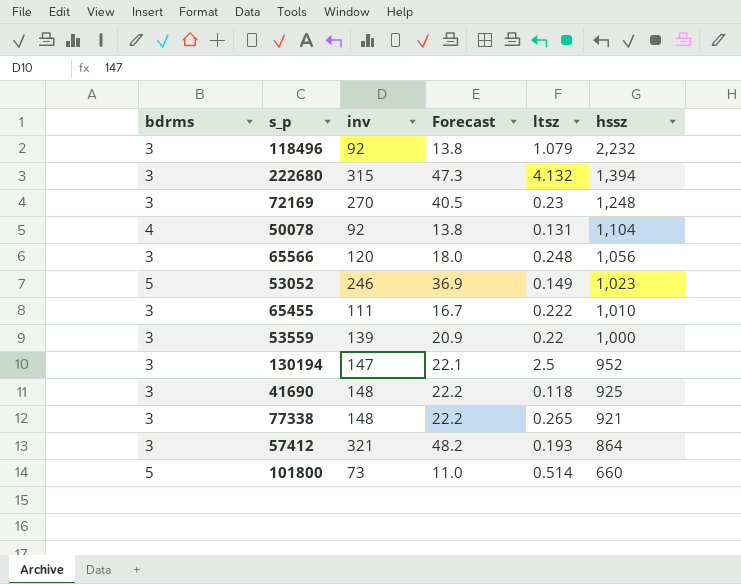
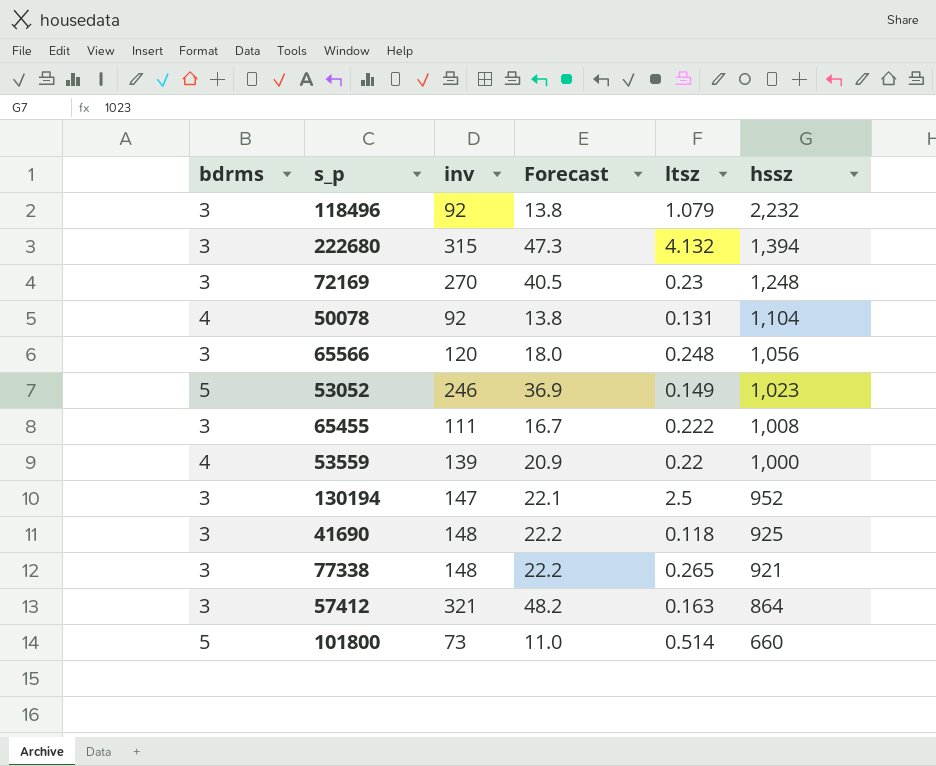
65455 | hssz: 1,010 -> 1,008
53559 | bdrms: 3 -> 4
57412 | ltsz: 0.193 -> 0.163

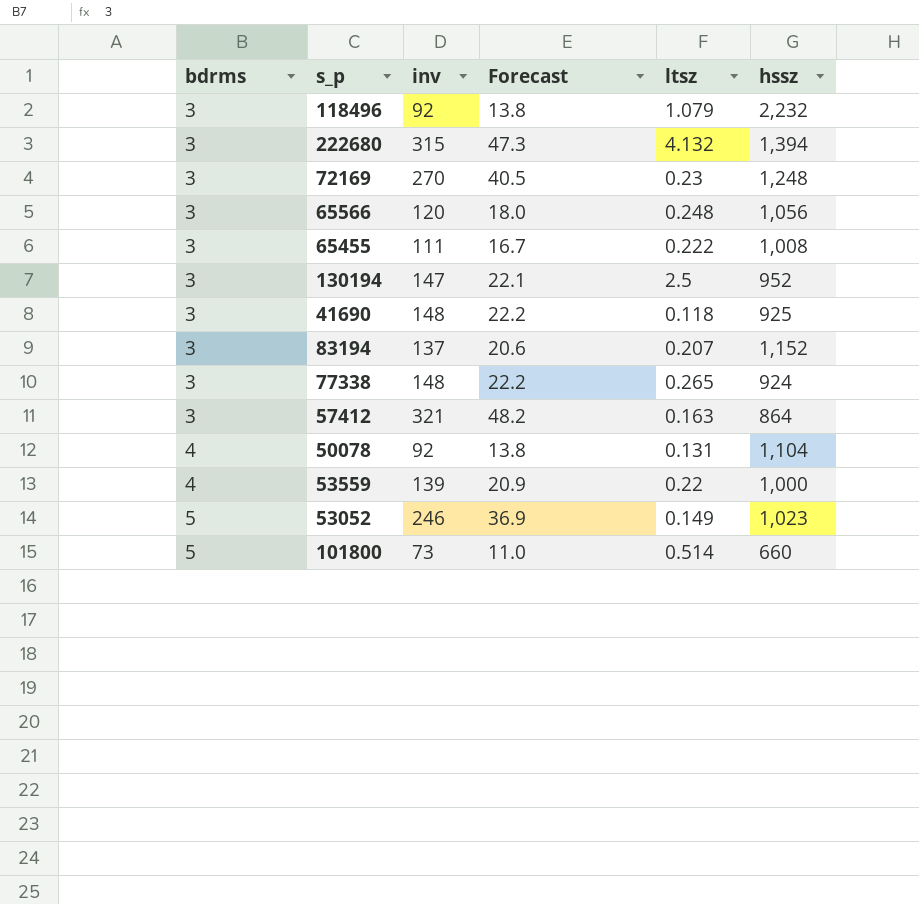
row order: hssz descending -> bdrms ascending
row 83194: none -> 3 | 137 | 20.6 | 0.207 | 1,152
77338 | hssz: 921 -> 924

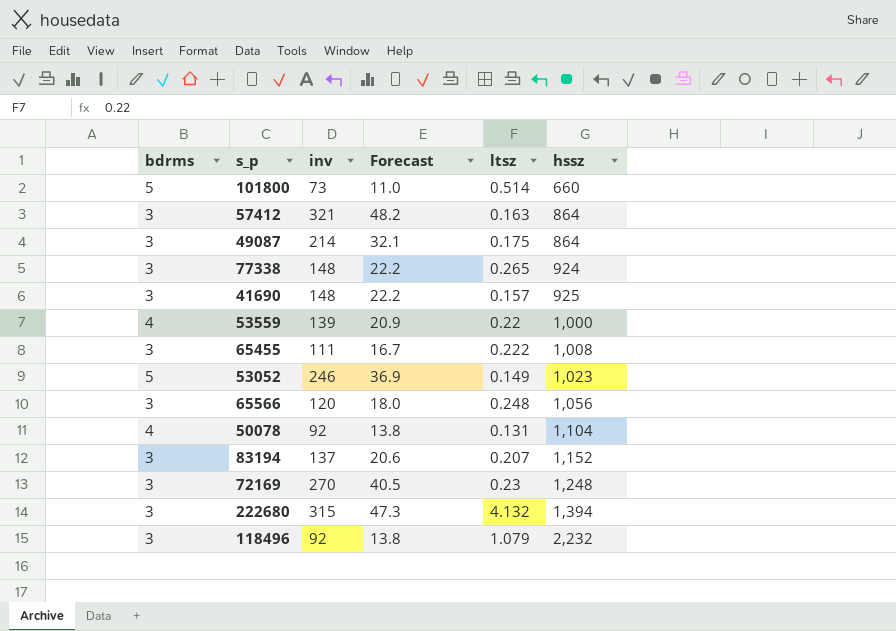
row order: bdrms ascending -> hssz ascending
row 130194: 3 | 147 | 22.1 | 2.5 | 952 -> none
row 49087: none -> 3 | 214 | 32.1 | 0.175 | 864
41690 | ltsz: 0.118 -> 0.157

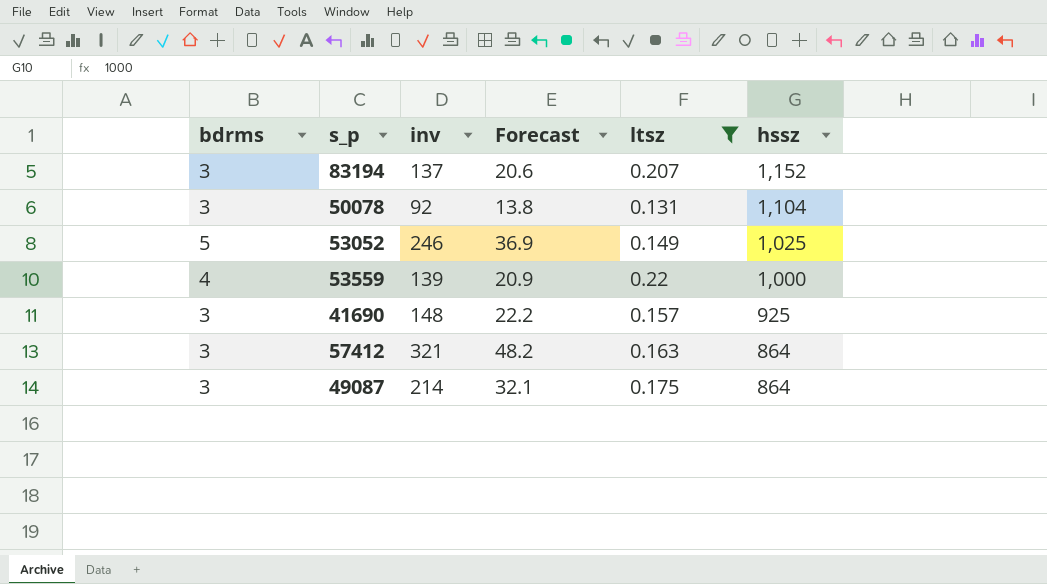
filter: none -> ltsz <= 0.22
row order: hssz ascending -> hssz descending
50078 | bdrms: 4 -> 3
53052 | hssz: 1,023 -> 1,025

